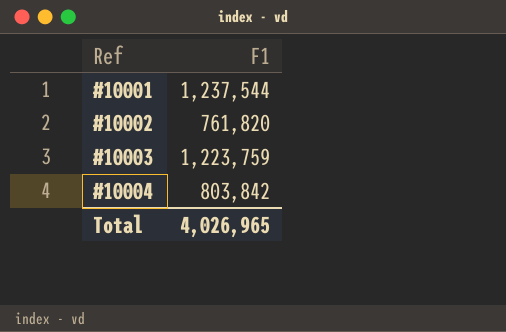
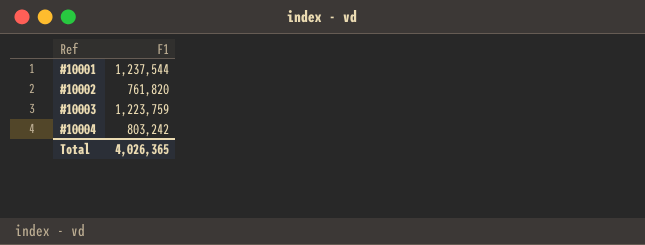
#10004 | F1: 803,842 -> 803,242
Total | F1: 4,026,965 -> 4,026,365

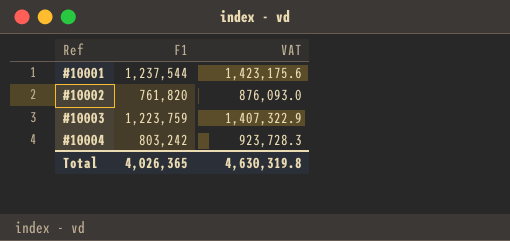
column VAT | formula: none -> [F1] * 1.15

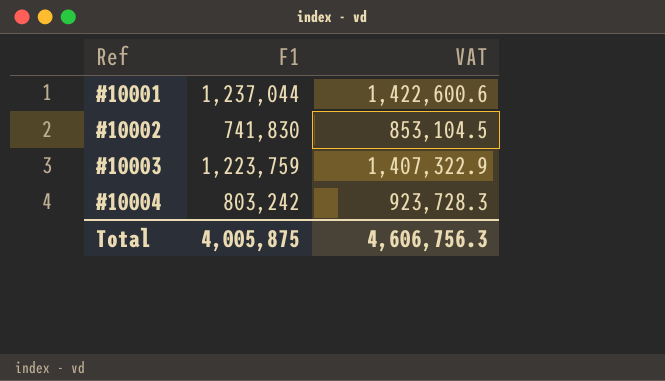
#10001 | F1: 1,237,544 -> 1,237,044
#10001 | VAT: 1,423,175.6 -> 1,422,600.6
#10002 | F1: 761,820 -> 741,830
#10002 | VAT: 876,093.0 -> 853,104.5
Total | F1: 4,026,365 -> 4,005,875
Total | VAT: 4,630,319.8 -> 4,606,756.3

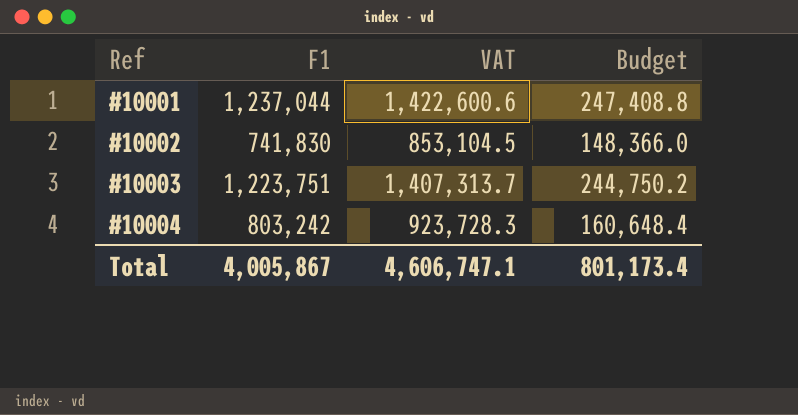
column Budget | formula: none -> [F1] * 0.2
#10003 | F1: 1,223,759 -> 1,223,751
#10003 | VAT: 1,407,322.9 -> 1,407,313.7
Total | F1: 4,005,875 -> 4,005,867
Total | VAT: 4,606,756.3 -> 4,606,747.1

